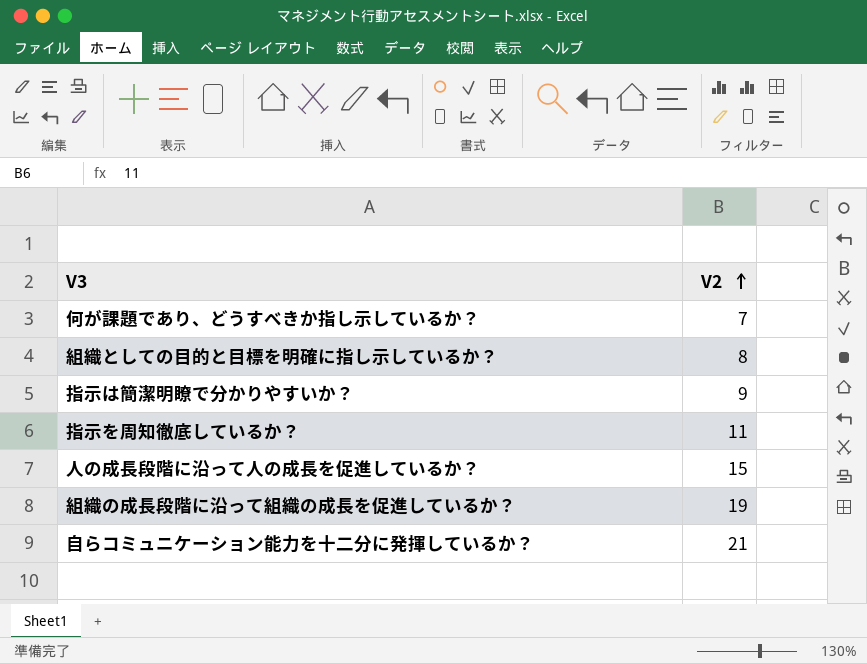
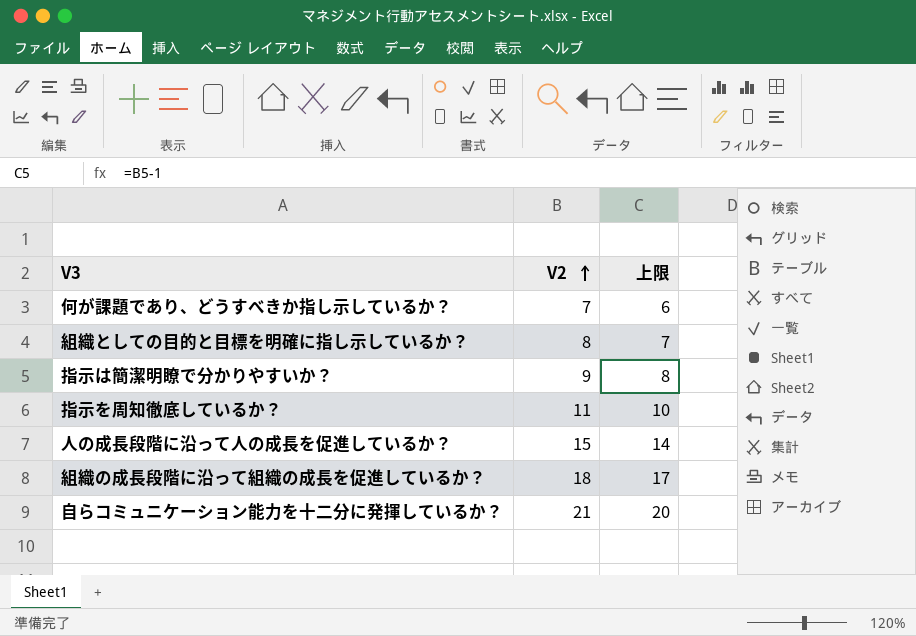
column 上限 | formula: none -> [V2] - 1
組織の成長段階に沿って組織の成長を促進しているか？ | V2: 19 -> 18

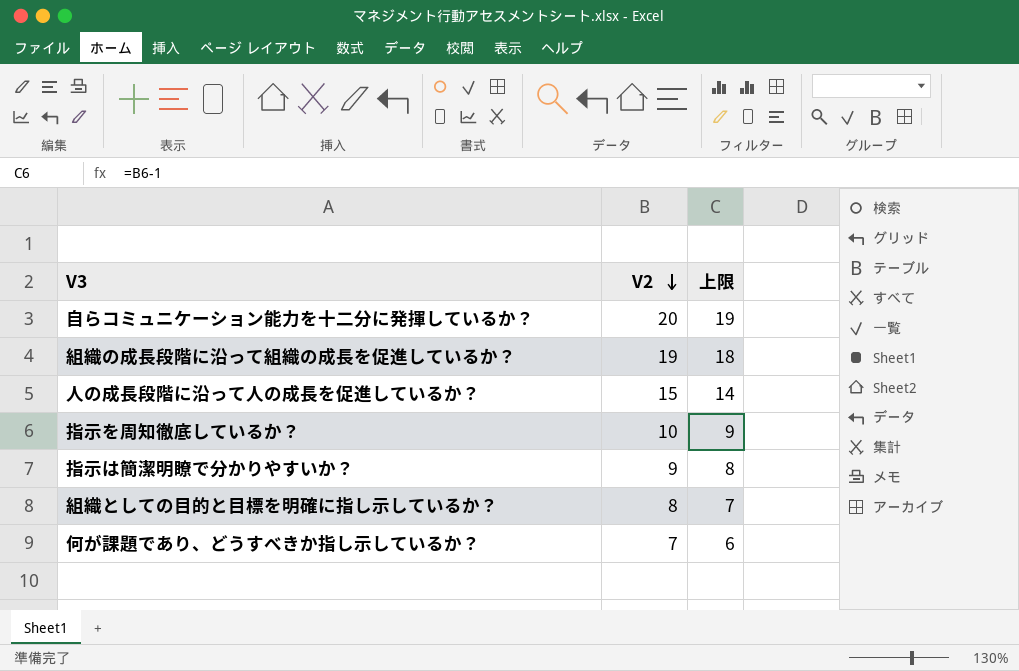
row order: V2 ascending -> V2 descending
自らコミュニケーション能力を十二分に発揮しているか？ | V2: 21 -> 20
自らコミュニケーション能力を十二分に発揮しているか？ | 上限: 20 -> 19
組織の成長段階に沿って組織の成長を促進しているか？ | V2: 18 -> 19
組織の成長段階に沿って組織の成長を促進しているか？ | 上限: 17 -> 18
指示を周知徹底しているか？ | V2: 11 -> 10
指示を周知徹底しているか？ | 上限: 10 -> 9

